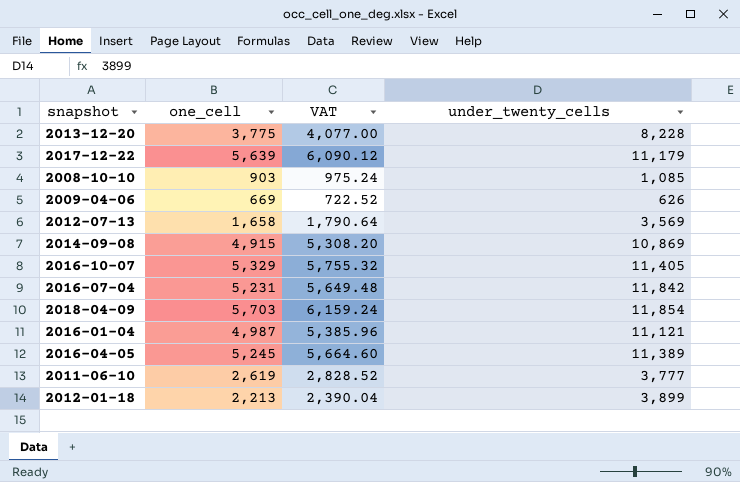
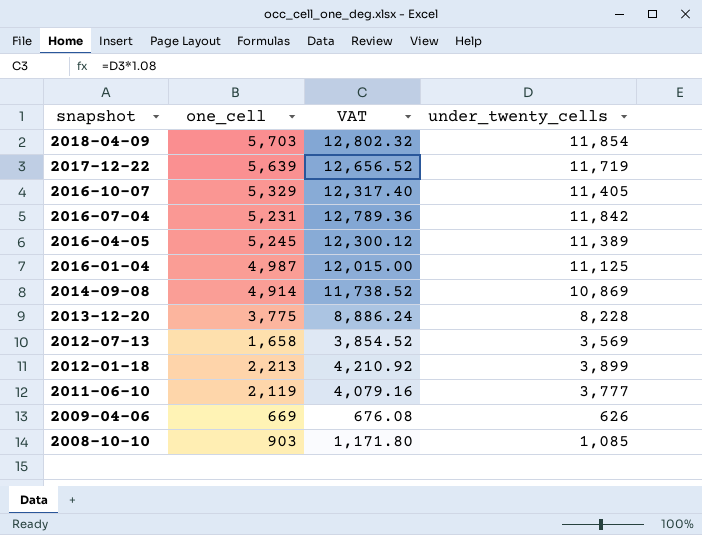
row order: none -> snapshot descending
column VAT | formula: [one_cell] * 1.08 -> [under_twenty_cells] * 1.08
2017-12-22 | under_twenty_cells: 11,179 -> 11,719
2016-01-04 | under_twenty_cells: 11,121 -> 11,125
2014-09-08 | one_cell: 4,915 -> 4,914
2011-06-10 | one_cell: 2,619 -> 2,119

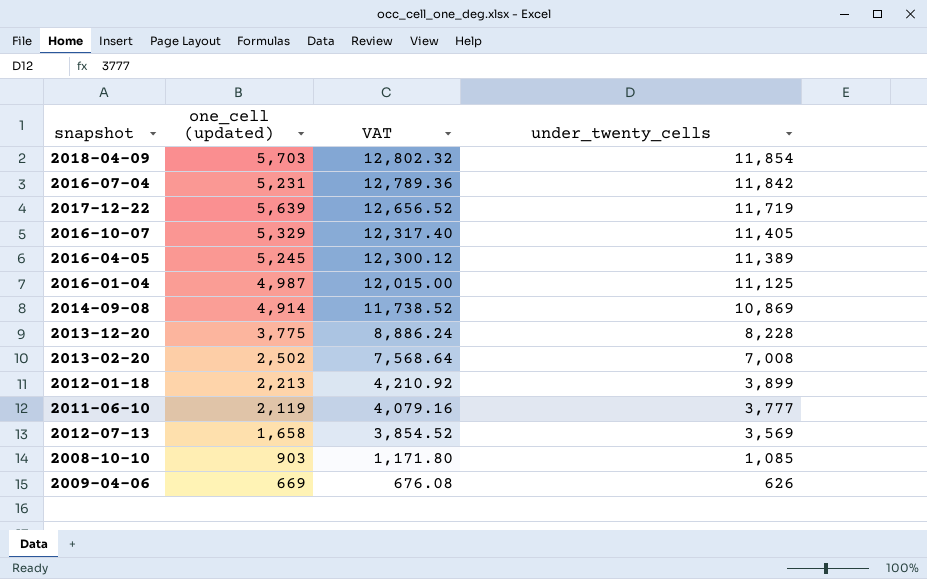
row order: snapshot descending -> VAT descending
column name: one_cell -> one_cell (updated)
row 2013-02-20: none -> 2,502 | 7,568.64 | 7,008

